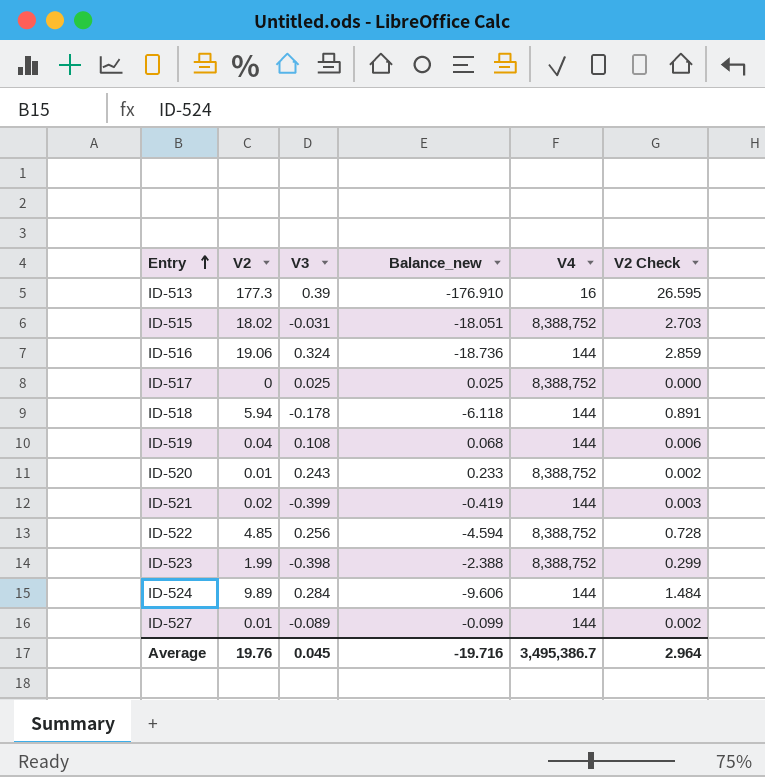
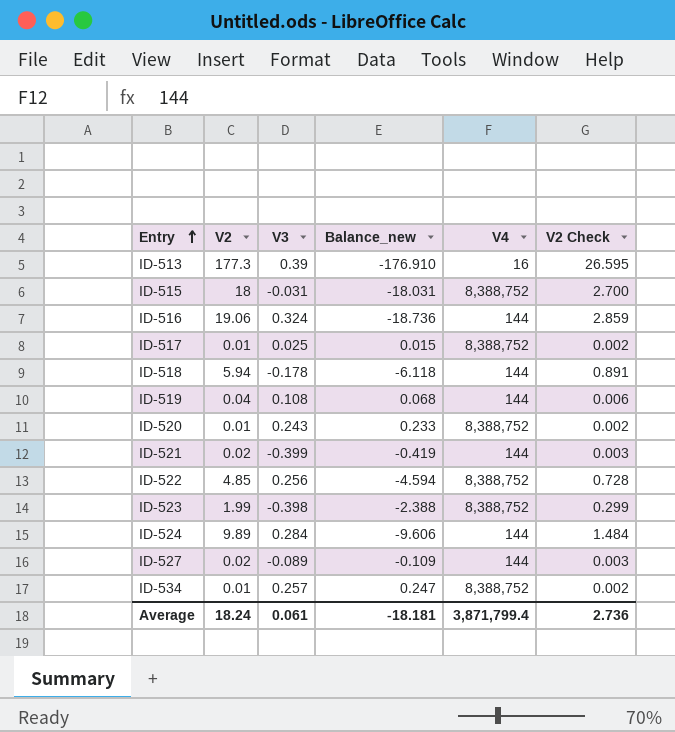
ID-515 | V2: 18.02 -> 18
ID-515 | Balance_new: -18.051 -> -18.031
ID-515 | V2 Check: 2.703 -> 2.700
ID-517 | V2: 0 -> 0.01
ID-517 | Balance_new: 0.025 -> 0.015
ID-517 | V2 Check: 0.000 -> 0.002
ID-527 | V2: 0.01 -> 0.02
ID-527 | Balance_new: -0.099 -> -0.109
ID-527 | V2 Check: 0.002 -> 0.003
row ID-534: none -> 0.01 | 0.257 | 0.247 | 8,388,752 | 0.002
Average | V2: 19.76 -> 18.24
Average | V3: 0.045 -> 0.061
Average | Balance_new: -19.716 -> -18.181
Average | V4: 3,495,386.7 -> 3,871,799.4
Average | V2 Check: 2.964 -> 2.736

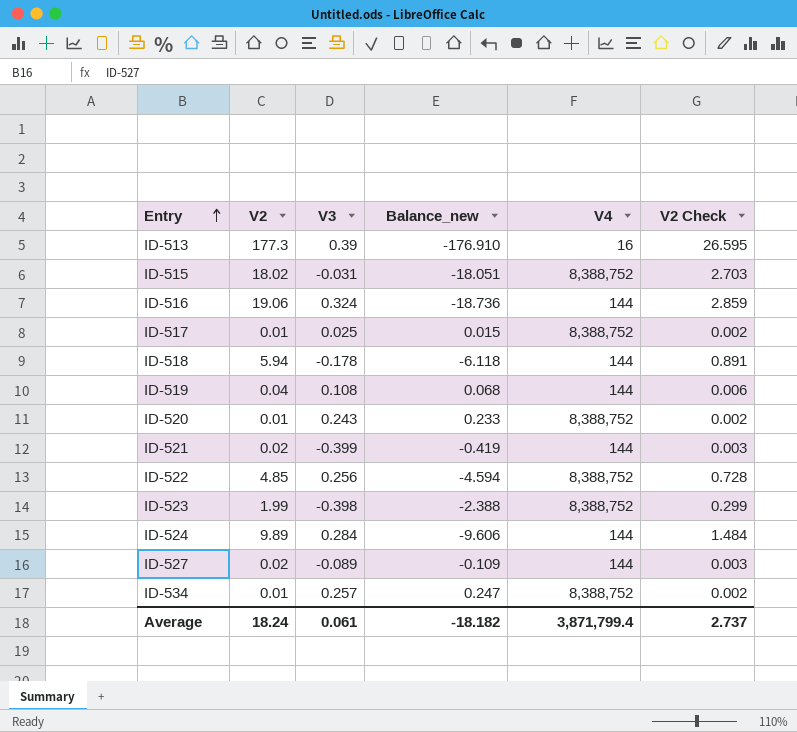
ID-515 | V2: 18 -> 18.02
ID-515 | Balance_new: -18.031 -> -18.051
ID-515 | V2 Check: 2.700 -> 2.703
Average | Balance_new: -18.181 -> -18.182
Average | V2 Check: 2.736 -> 2.737

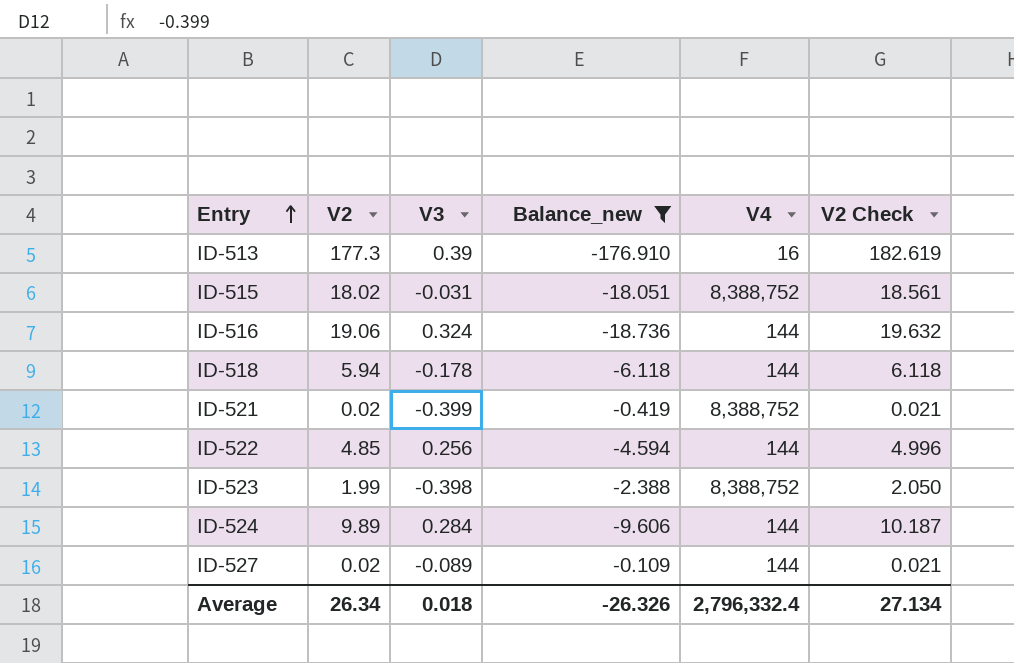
filter: none -> Balance_new <= -0.109
column V2 Check | formula: [V2] * 0.15 -> [V2] * 1.03
ID-521 | V4: 144 -> 8,388,752
ID-522 | V4: 8,388,752 -> 144
Average | V2: 18.24 -> 26.34
Average | V3: 0.061 -> 0.018
Average | Balance_new: -18.182 -> -26.326
Average | V4: 3,871,799.4 -> 2,796,332.4
Average | V2 Check: 2.737 -> 27.134

